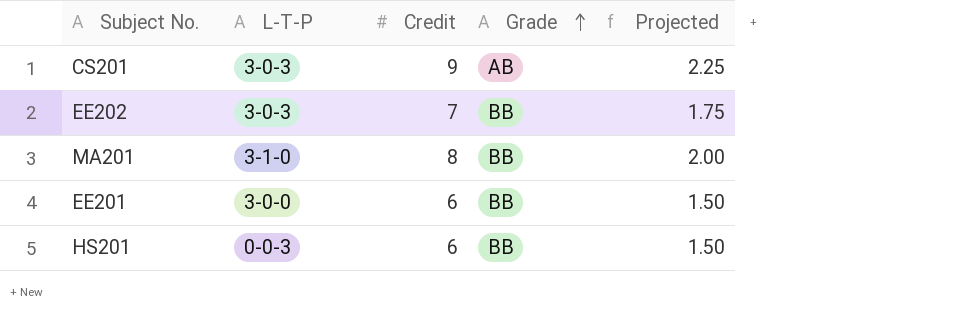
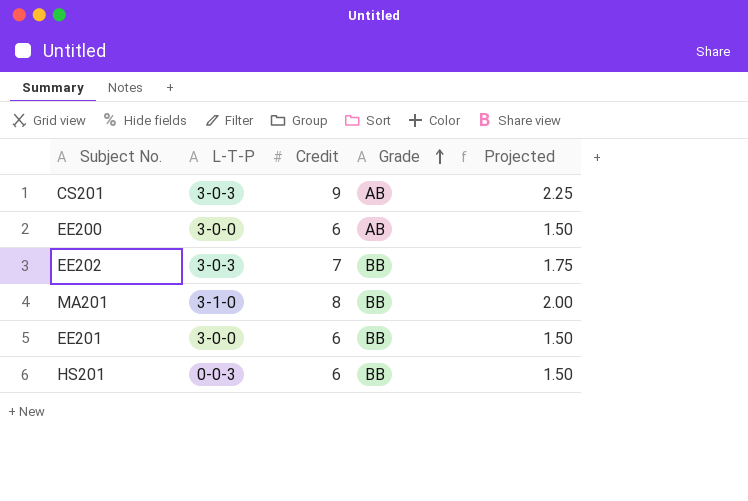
row EE200: none -> 3-0-0 | 6 | AB | 1.50

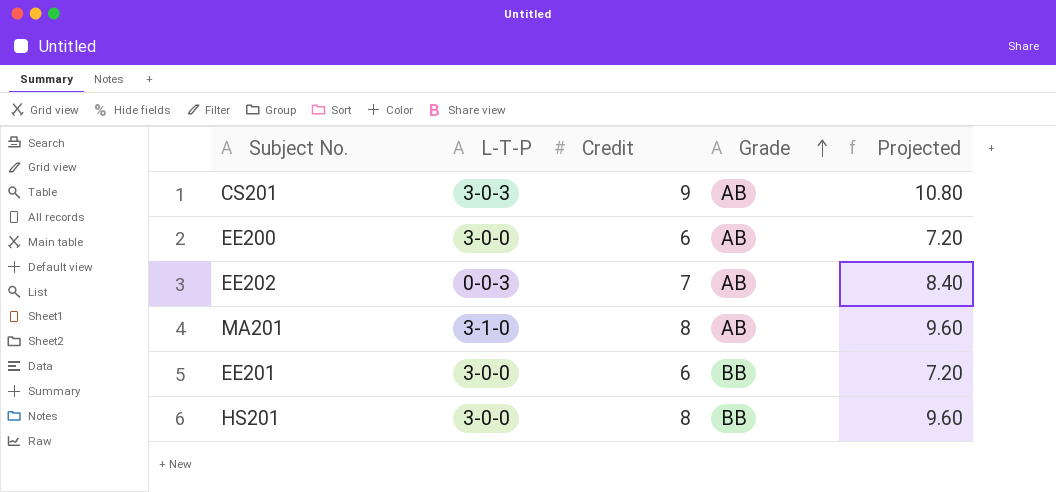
column Projected | formula: [Credit] * 0.25 -> [Credit] * 1.2
EE202 | L-T-P: 3-0-3 -> 0-0-3
EE202 | Grade: BB -> AB
MA201 | Grade: BB -> AB
HS201 | L-T-P: 0-0-3 -> 3-0-0
HS201 | Credit: 6 -> 8

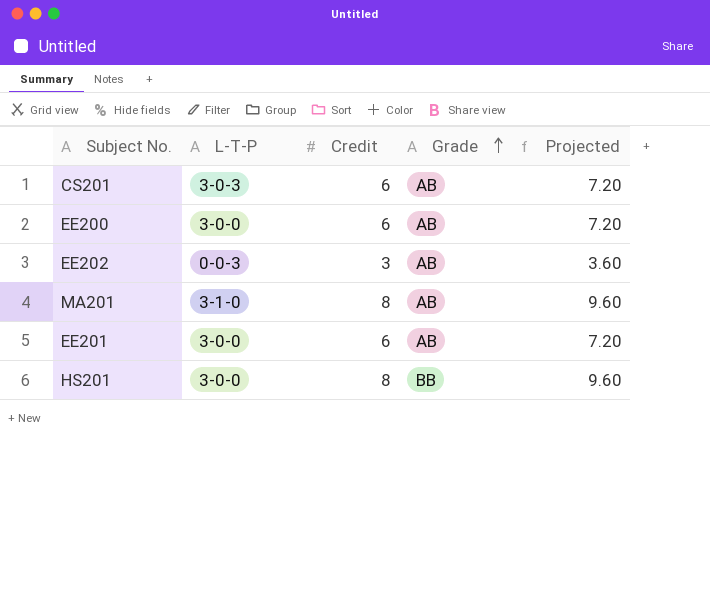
CS201 | Credit: 9 -> 6
CS201 | Projected: 10.80 -> 7.20
EE202 | Credit: 7 -> 3
EE202 | Projected: 8.40 -> 3.60
EE201 | Grade: BB -> AB

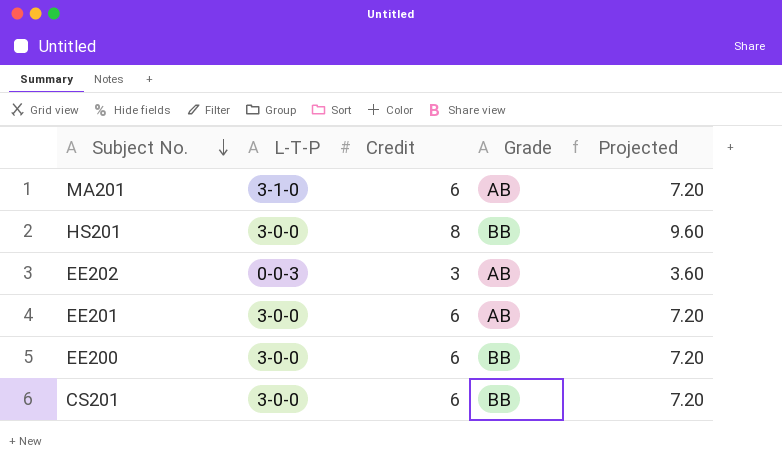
row order: Grade ascending -> Subject No. descending
MA201 | Credit: 8 -> 6
MA201 | Projected: 9.60 -> 7.20
EE200 | Grade: AB -> BB
CS201 | L-T-P: 3-0-3 -> 3-0-0
CS201 | Grade: AB -> BB

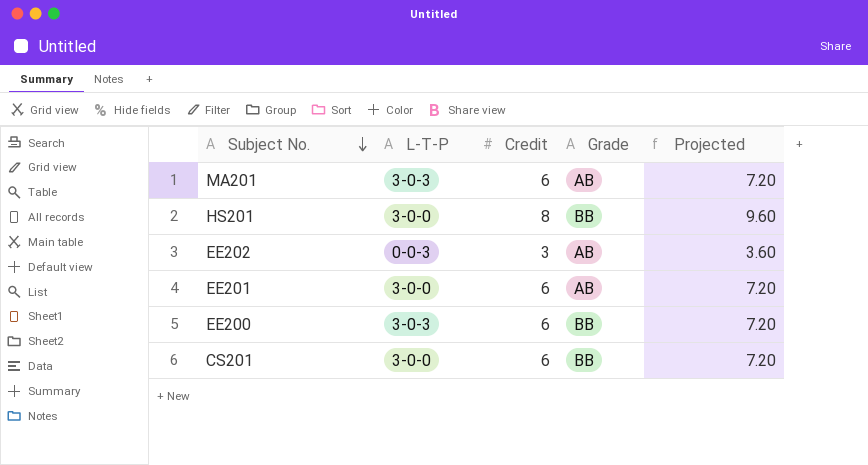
MA201 | L-T-P: 3-1-0 -> 3-0-3
EE200 | L-T-P: 3-0-0 -> 3-0-3

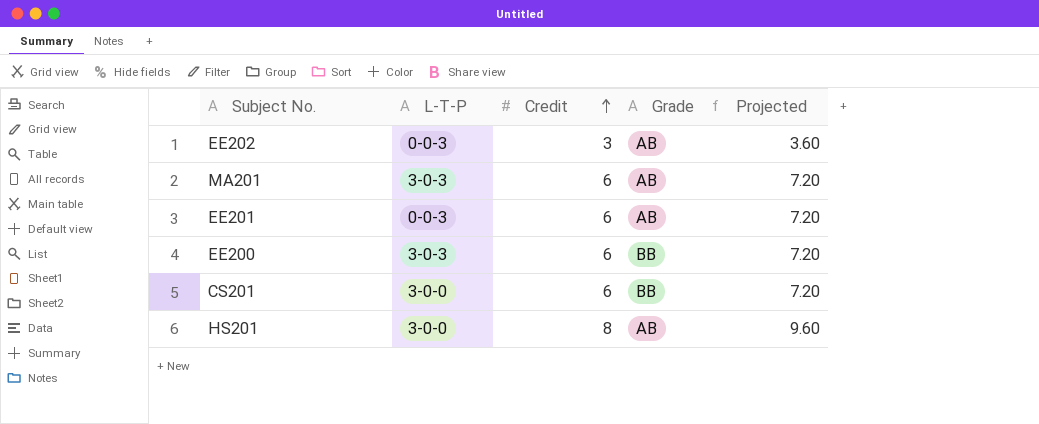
row order: Subject No. descending -> Credit ascending
EE201 | L-T-P: 3-0-0 -> 0-0-3
HS201 | Grade: BB -> AB

